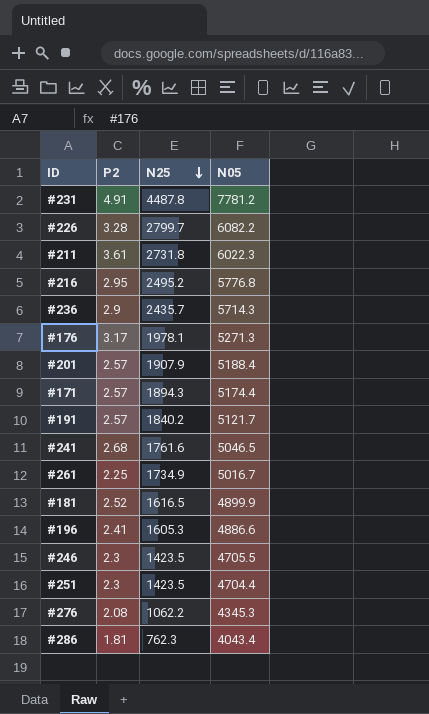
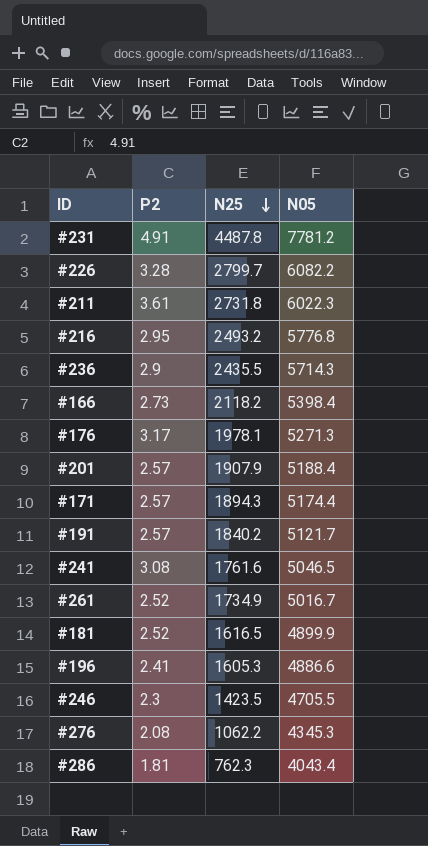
row #251: 2.3 | 1423.5 | 4704.4 -> none
#216 | N25: 2495.2 -> 2493.2
#236 | N25: 2435.7 -> 2435.5
row #166: none -> 2.73 | 2118.2 | 5398.4
#241 | P2: 2.68 -> 3.08
#261 | P2: 2.25 -> 2.52

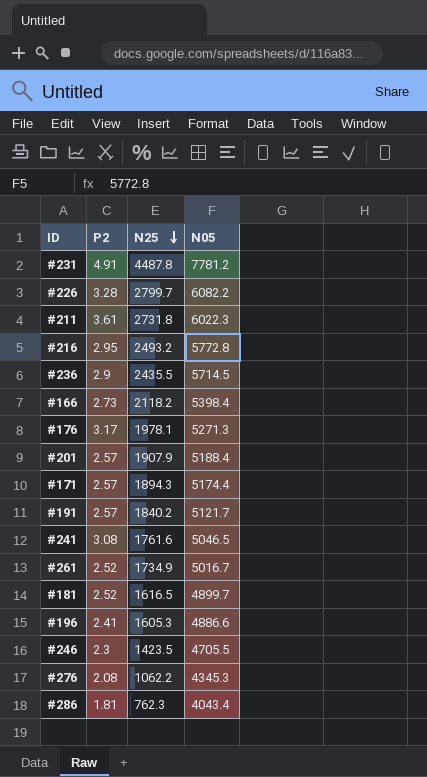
#216 | N05: 5776.8 -> 5772.8
#236 | N05: 5714.3 -> 5714.5
#181 | N05: 4899.9 -> 4899.7

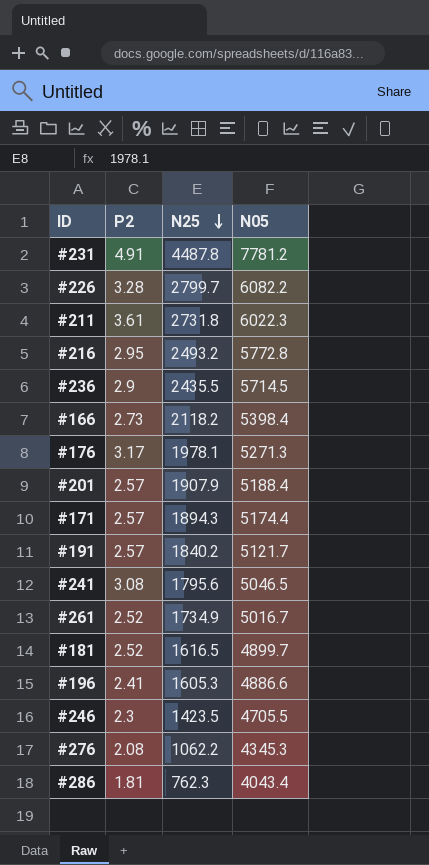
#241 | N25: 1761.6 -> 1795.6

